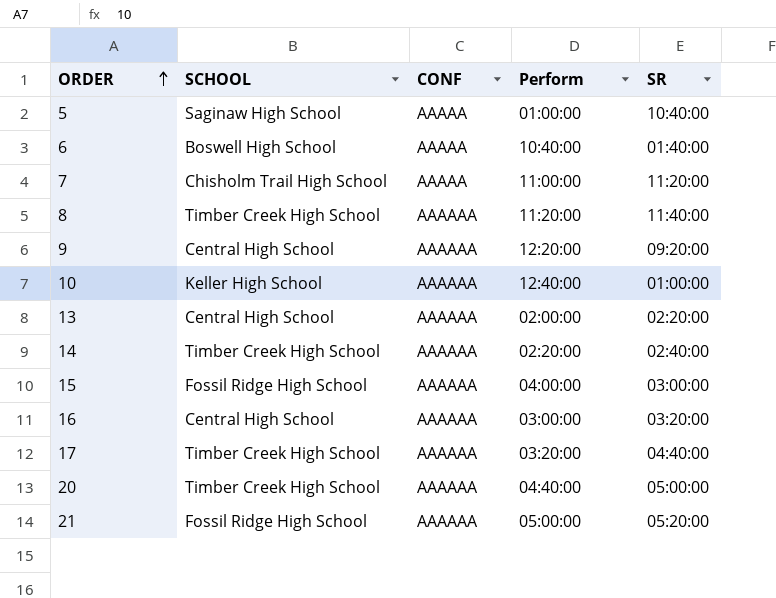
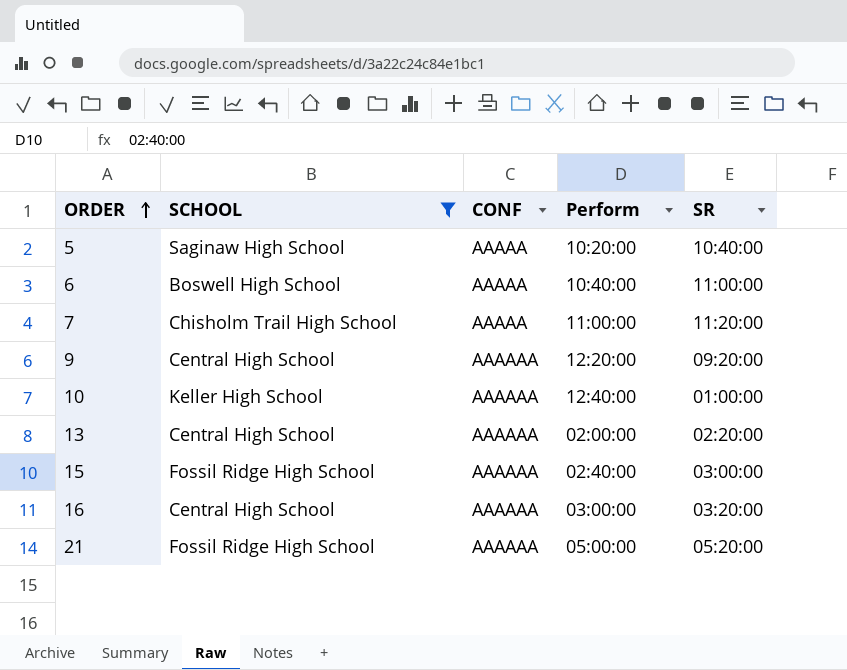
filter: none -> SCHOOL != Timber Creek High School
5 | Perform: 01:00:00 -> 10:20:00
6 | SR: 01:40:00 -> 11:00:00
15 | Perform: 04:00:00 -> 02:40:00

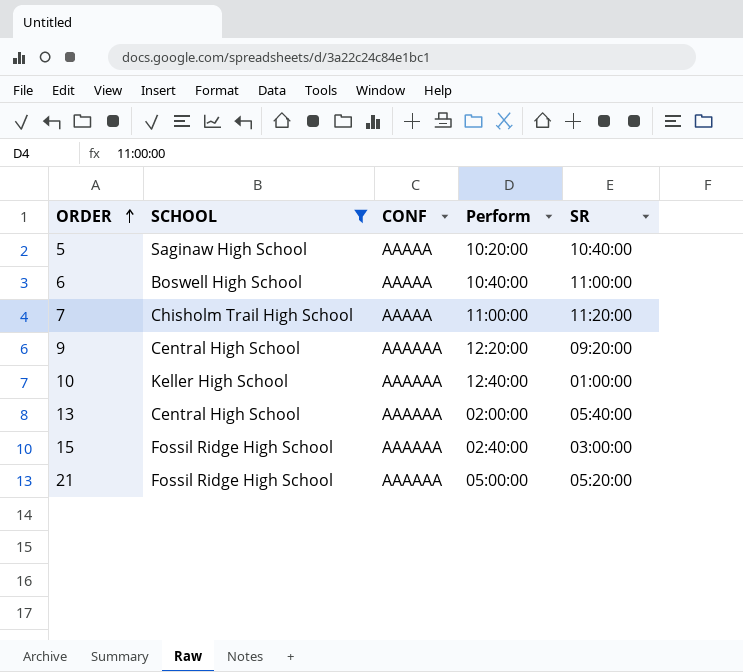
row 16: Central High School | AAAAAA | 03:00:00 | 03:20:00 -> none
13 | SR: 02:20:00 -> 05:40:00

